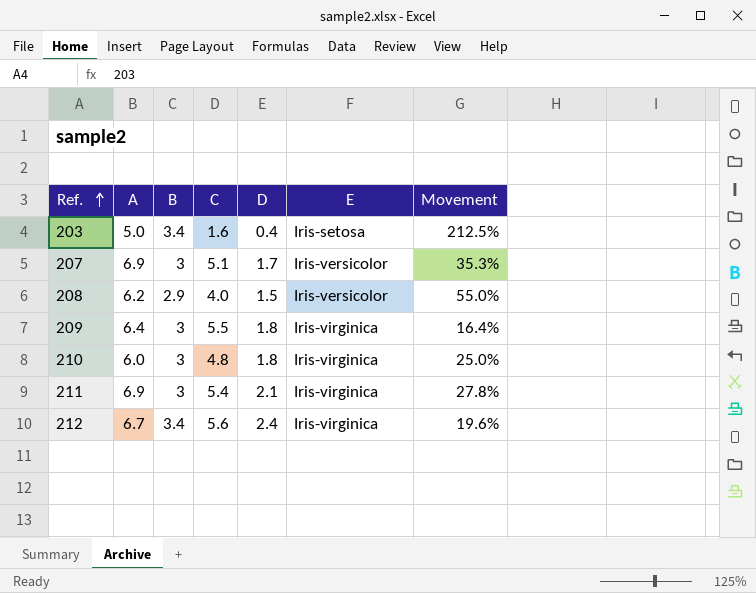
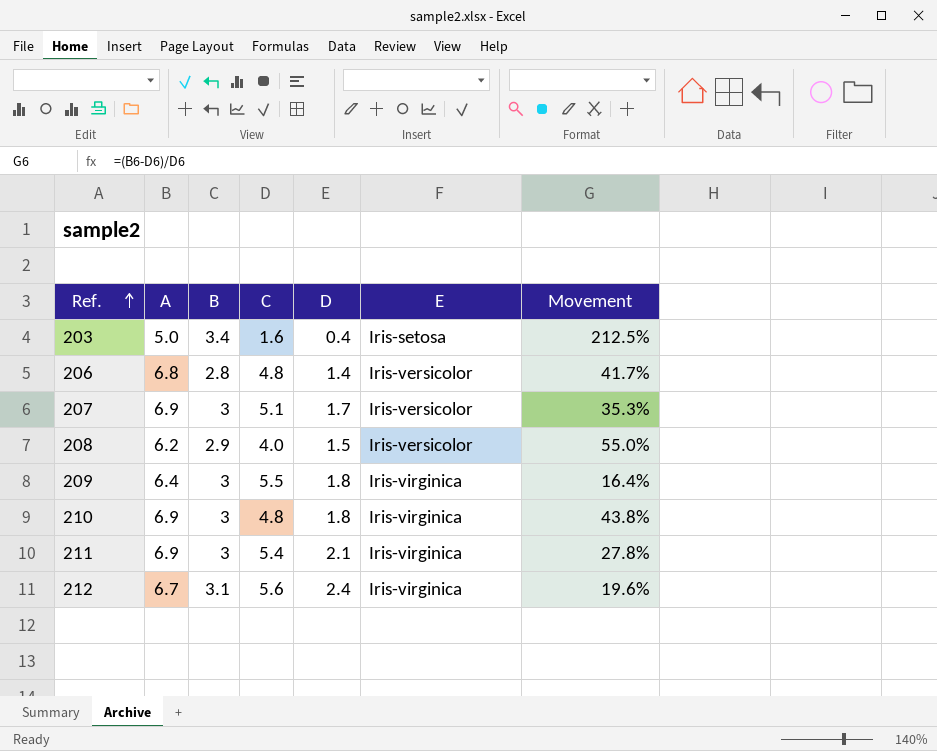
row 206: none -> 6.8 | 2.8 | 4.8 | 1.4 | Iris-versicolor | 41.7%
210 | A: 6.0 -> 6.9
210 | Movement: 25.0% -> 43.8%
212 | B: 3.4 -> 3.1

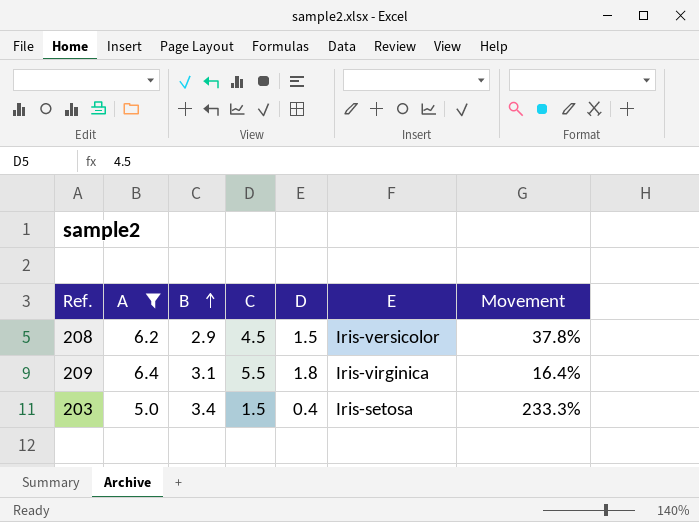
filter: none -> A <= 6.4
row order: Ref. ascending -> B ascending
208 | C: 4.0 -> 4.5
208 | Movement: 55.0% -> 37.8%
209 | B: 3 -> 3.1
203 | C: 1.6 -> 1.5
203 | Movement: 212.5% -> 233.3%

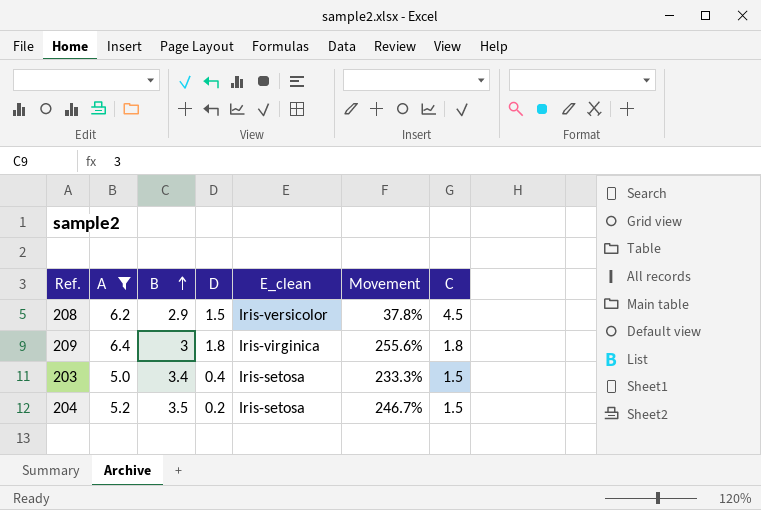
column name: E -> E_clean
column C | position: 4 -> 7
209 | B: 3.1 -> 3
209 | Movement: 16.4% -> 255.6%
209 | C: 5.5 -> 1.8
row 204: none -> 5.2 | 3.5 | 0.2 | Iris-setosa | 246.7% | 1.5

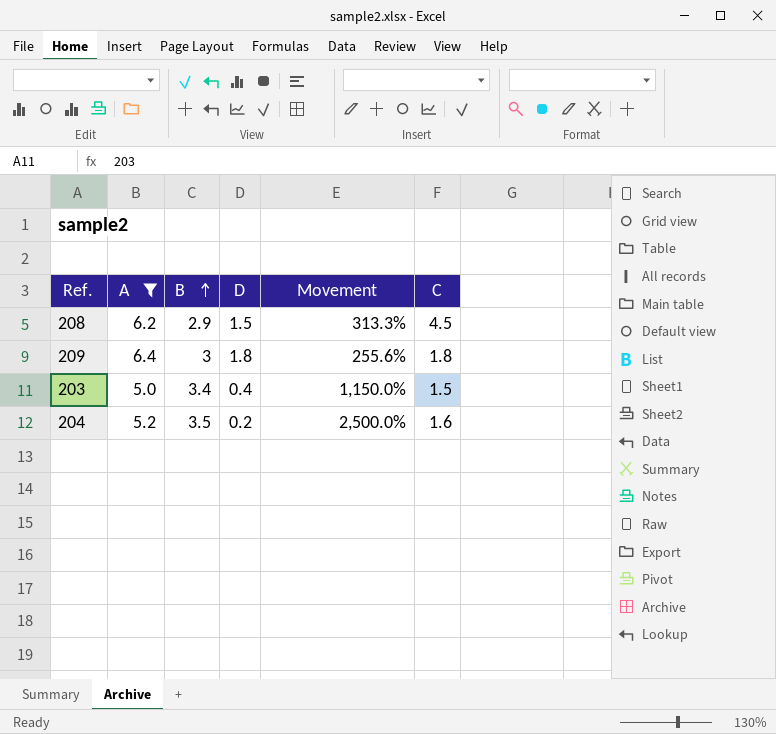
column E_clean | position: 5 -> none
column Movement | formula: ([A] - [C]) / [C] -> ([A] - [D]) / [D]
204 | C: 1.5 -> 1.6

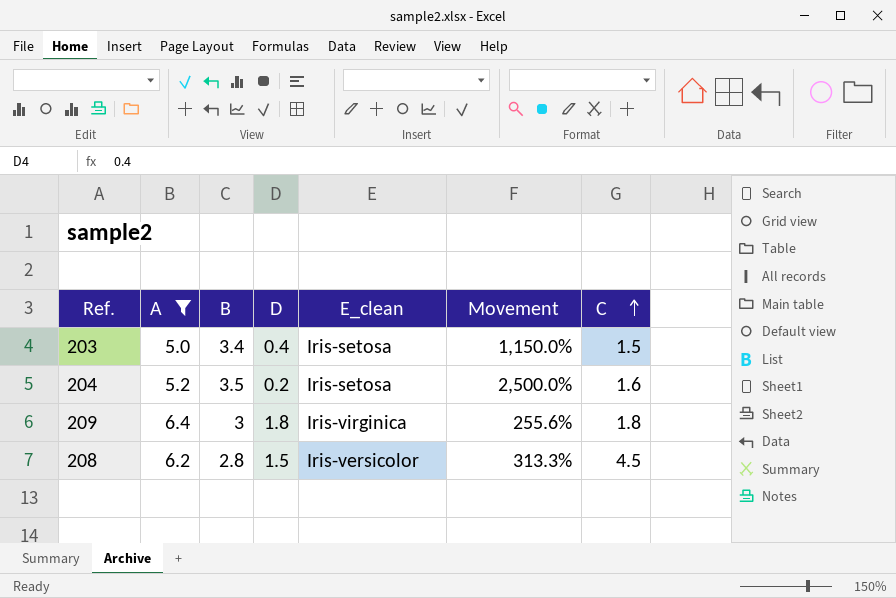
row order: B ascending -> C ascending
column E_clean | position: none -> 5
208 | B: 2.9 -> 2.8

